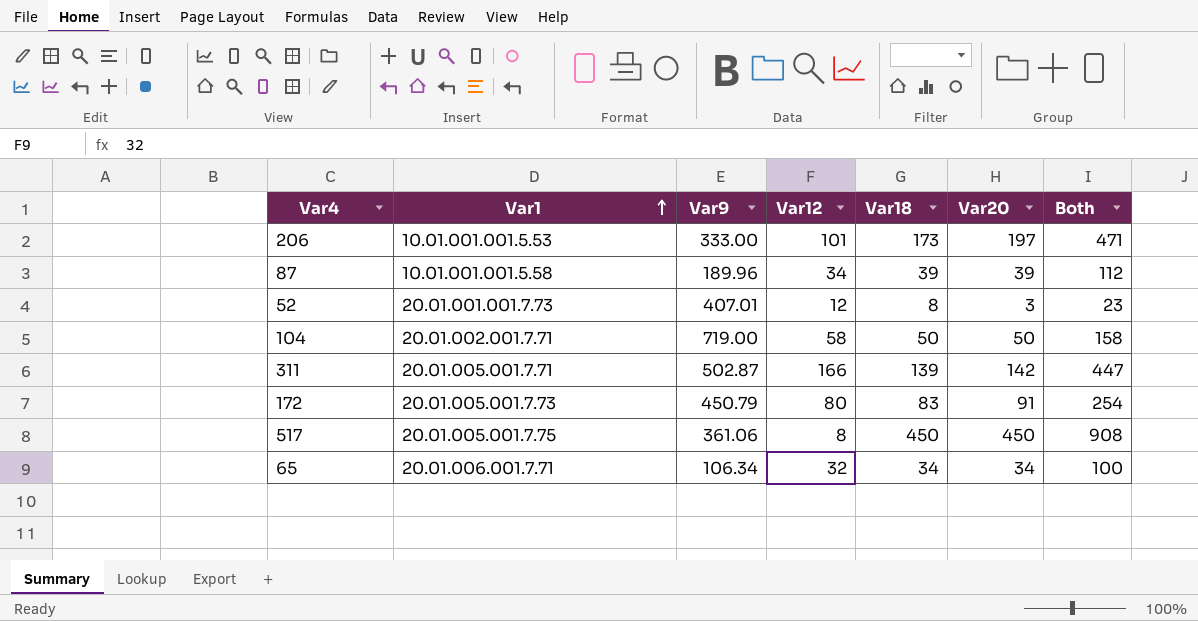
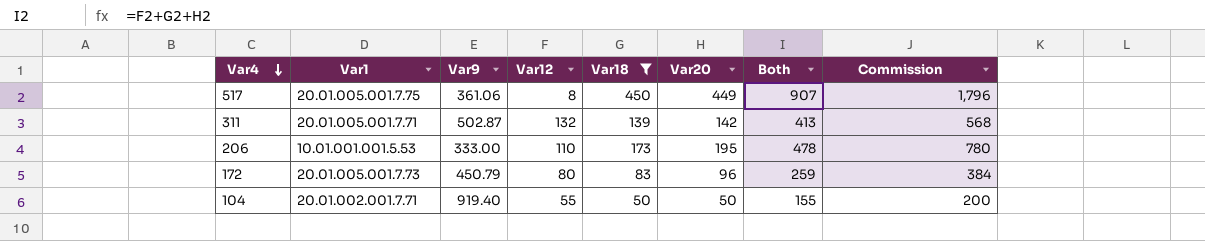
filter: none -> Var18 >= 50
row order: Var1 ascending -> Var4 descending
column Commission | formula: none -> [Var20] * 4
517 | Var20: 450 -> 449
517 | Both: 908 -> 907
311 | Var12: 166 -> 132
311 | Both: 447 -> 413
206 | Var12: 101 -> 110
206 | Var20: 197 -> 195
206 | Both: 471 -> 478
172 | Var20: 91 -> 96
172 | Both: 254 -> 259
104 | Var9: 719.00 -> 919.40
104 | Var12: 58 -> 55
104 | Both: 158 -> 155

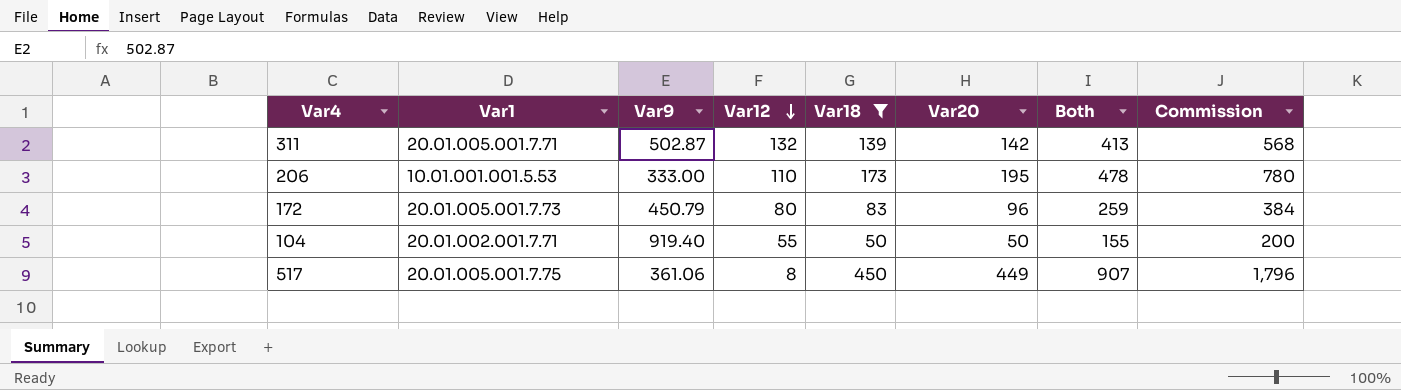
row order: Var4 descending -> Var12 descending

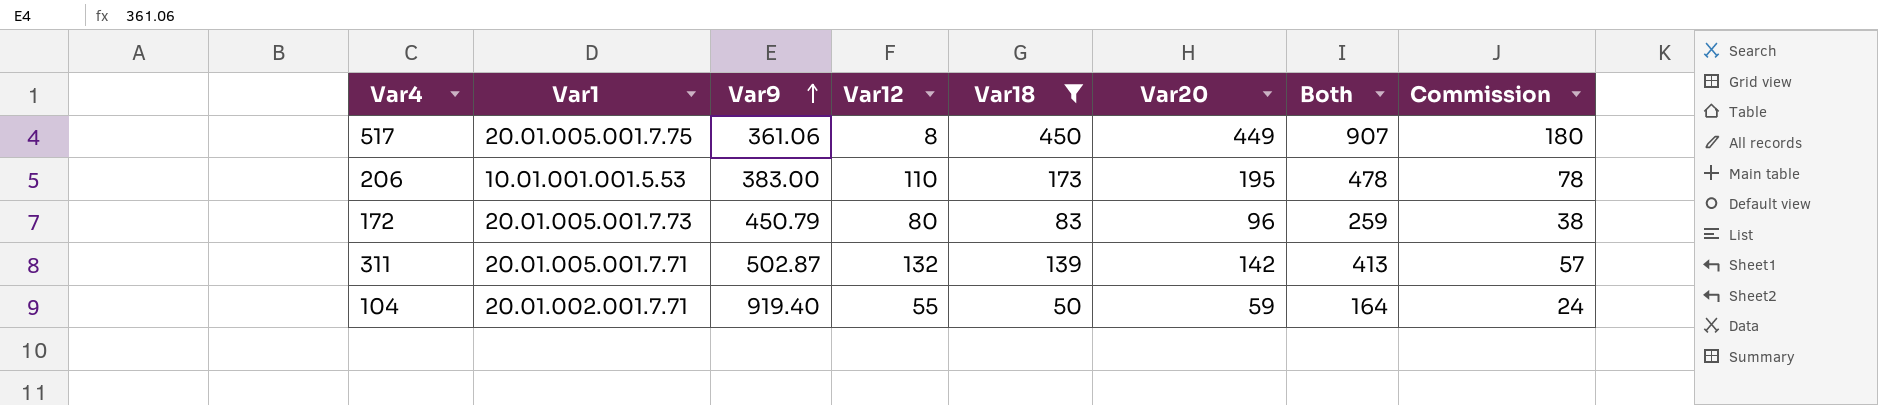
row order: Var12 descending -> Var9 ascending
column Commission | formula: [Var20] * 4 -> [Var20] * 0.4
206 | Var9: 333.00 -> 383.00
104 | Var20: 50 -> 59
104 | Both: 155 -> 164

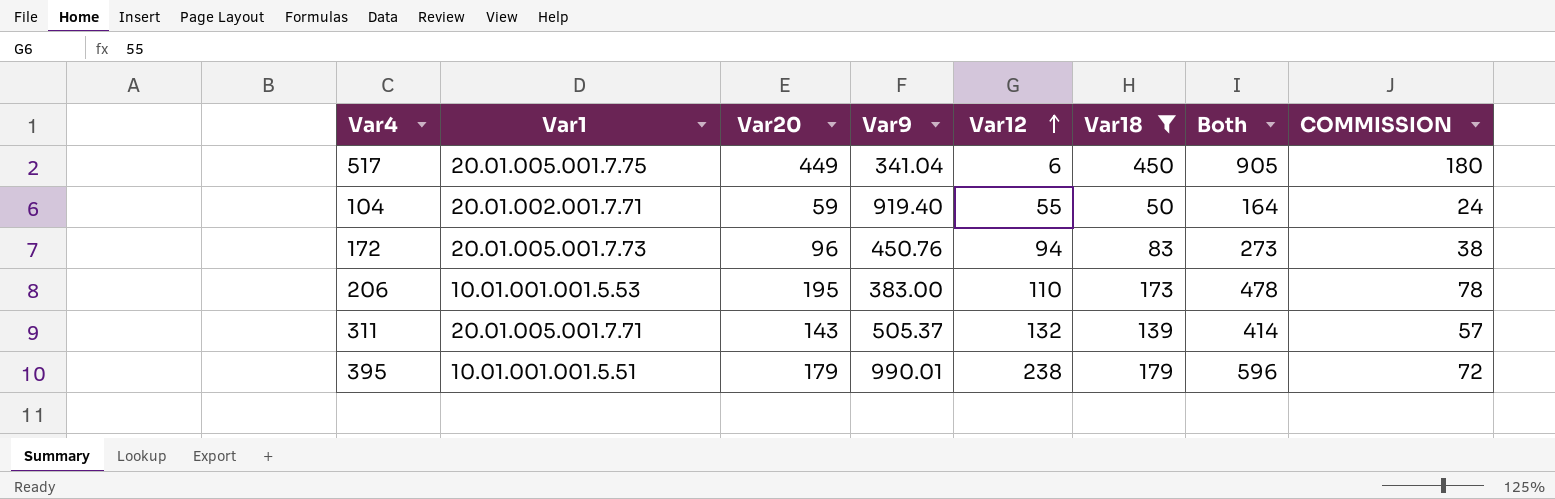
row order: Var9 ascending -> Var12 ascending
column Var20 | position: 6 -> 3
column name: Commission -> COMMISSION
517 | Var9: 361.06 -> 341.04
517 | Var12: 8 -> 6
517 | Both: 907 -> 905
172 | Var9: 450.79 -> 450.76
172 | Var12: 80 -> 94
172 | Both: 259 -> 273
311 | Var20: 142 -> 143
311 | Var9: 502.87 -> 505.37
311 | Both: 413 -> 414
row 395: none -> 10.01.001.001.5.51 | 179 | 990.01 | 238 | 179 | 596 | 72

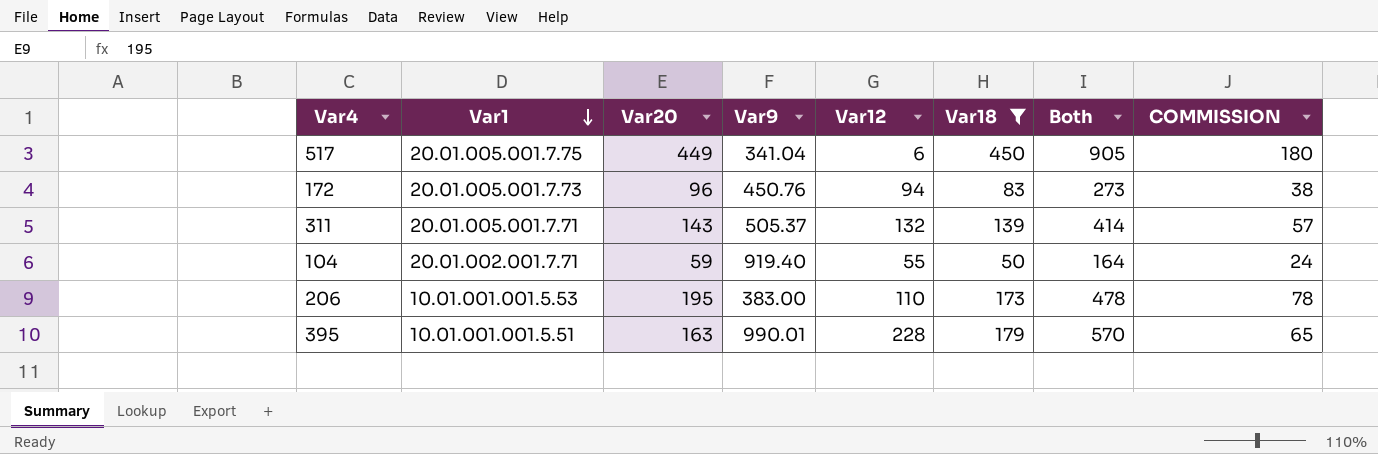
row order: Var12 ascending -> Var1 descending
395 | Var20: 179 -> 163
395 | Var12: 238 -> 228
395 | Both: 596 -> 570
395 | COMMISSION: 72 -> 65

